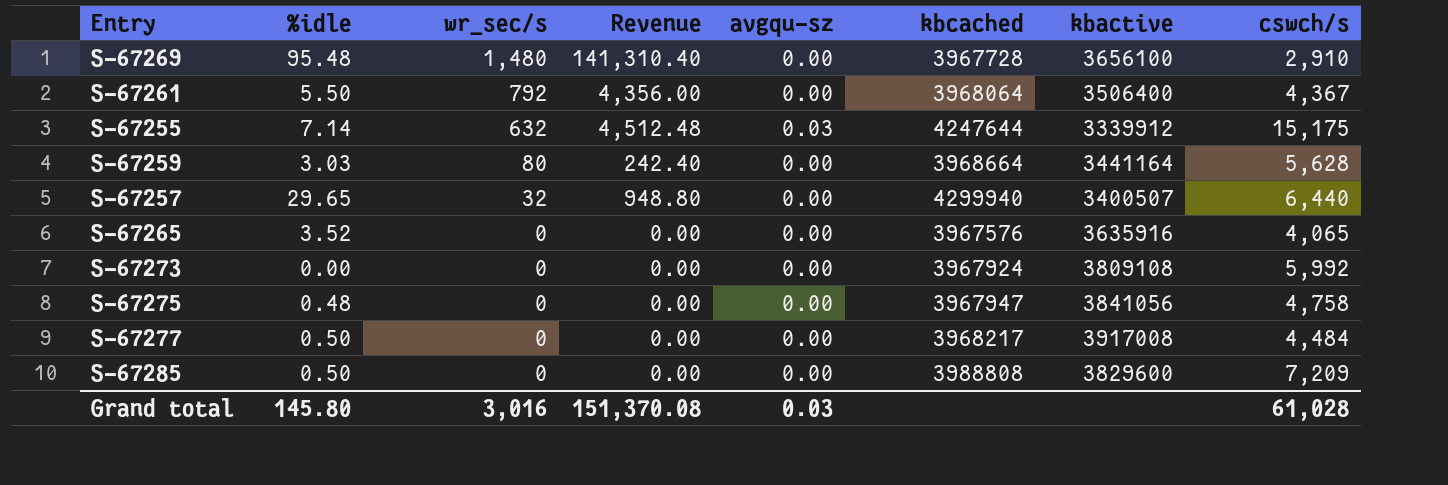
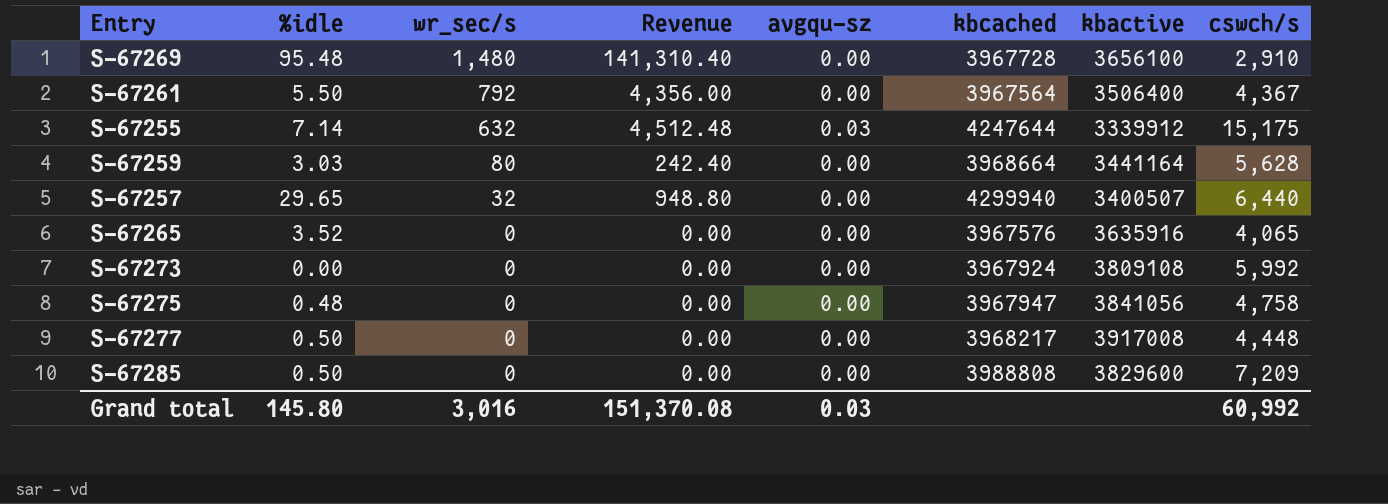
S-67261 | kbcached: 3968064 -> 3967564
S-67277 | cswch/s: 4,484 -> 4,448
Grand total | cswch/s: 61,028 -> 60,992

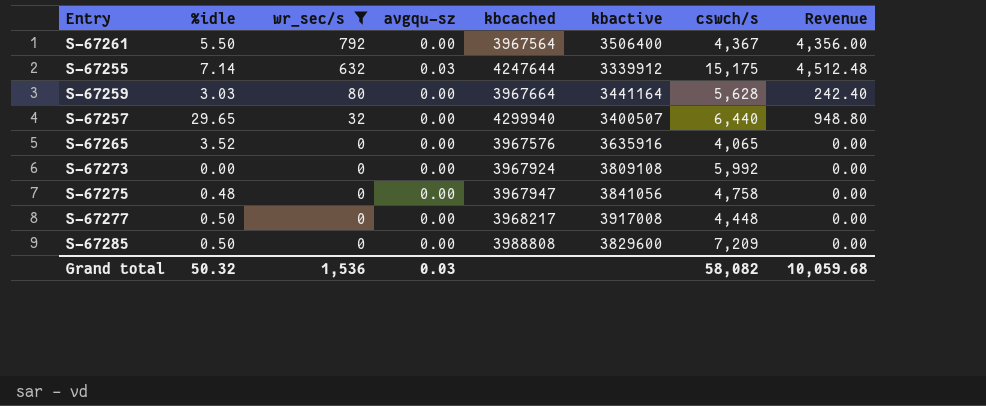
filter: none -> wr_sec/s != 1,480
column Revenue | position: 4 -> 8
S-67259 | kbcached: 3968664 -> 3967664
Grand total | %idle: 145.80 -> 50.32
Grand total | wr_sec/s: 3,016 -> 1,536
Grand total | cswch/s: 60,992 -> 58,082
Grand total | Revenue: 151,370.08 -> 10,059.68

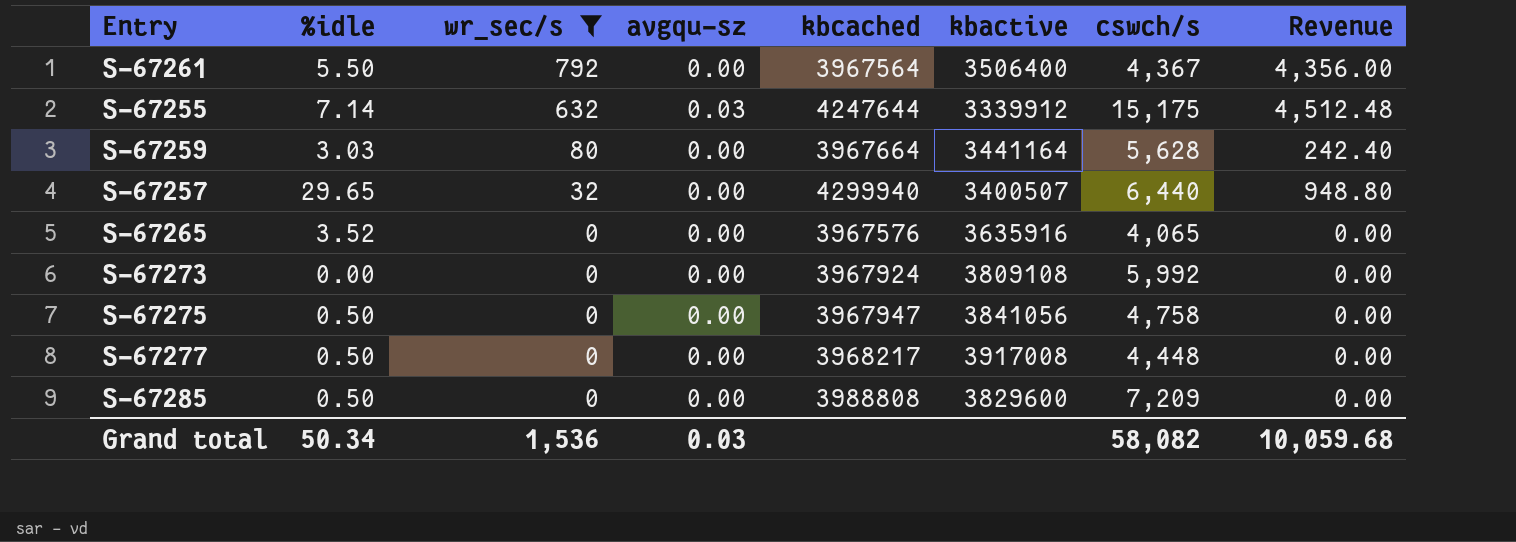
S-67275 | %idle: 0.48 -> 0.50
Grand total | %idle: 50.32 -> 50.34

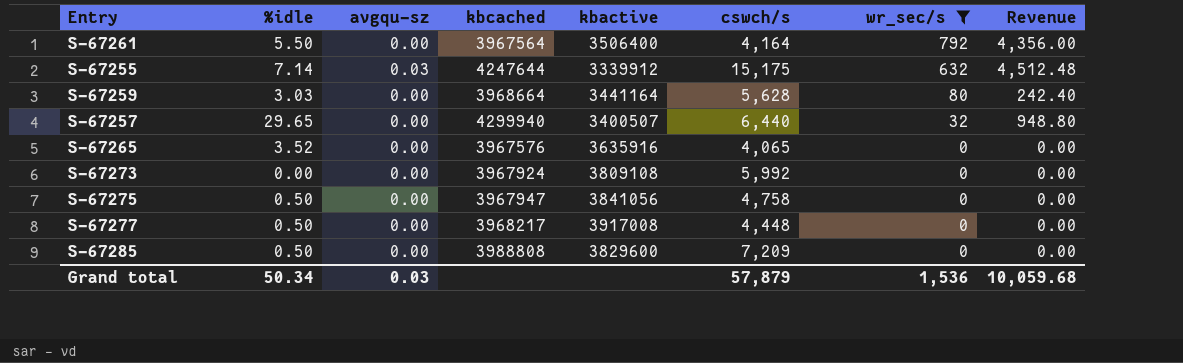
column wr_sec/s | position: 3 -> 7
S-67261 | cswch/s: 4,367 -> 4,164
S-67259 | kbcached: 3967664 -> 3968664
Grand total | cswch/s: 58,082 -> 57,879

